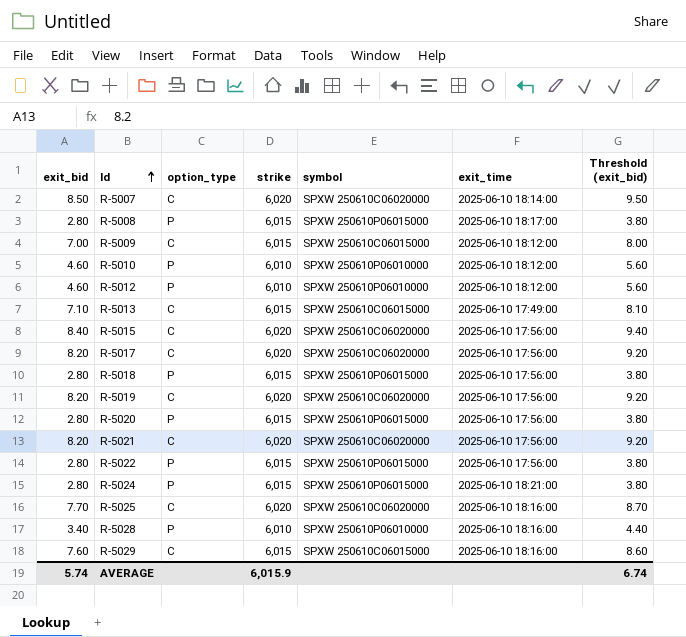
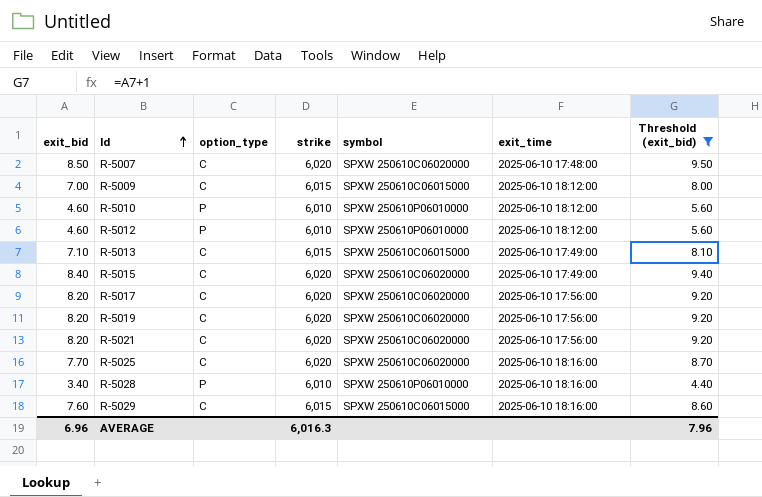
filter: none -> Threshold (exit_bid) != 3.80
R-5007 | exit_time: 2025-06-10 18:14:00 -> 2025-06-10 17:48:00
R-5015 | exit_time: 2025-06-10 17:56:00 -> 2025-06-10 17:49:00
AVERAGE | exit_bid: 5.74 -> 6.96
AVERAGE | strike: 6,015.9 -> 6,016.3
AVERAGE | Threshold (exit_bid): 6.74 -> 7.96

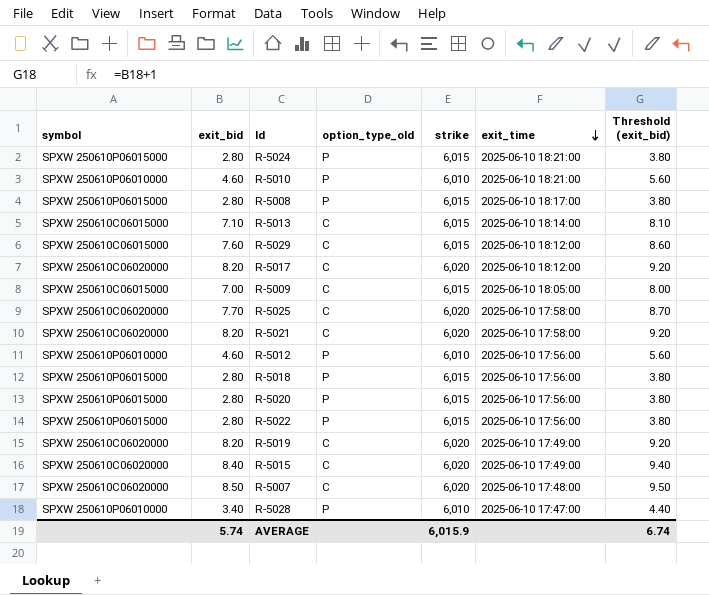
filter: Threshold (exit_bid) != 3.80 -> none
row order: Id ascending -> exit_time descending
column symbol | position: 5 -> 1
column name: option_type -> option_type_old
R-5010 | exit_time: 2025-06-10 18:12:00 -> 2025-06-10 18:21:00
R-5013 | exit_time: 2025-06-10 17:49:00 -> 2025-06-10 18:14:00
R-5029 | exit_time: 2025-06-10 18:16:00 -> 2025-06-10 18:12:00
R-5017 | exit_time: 2025-06-10 17:56:00 -> 2025-06-10 18:12:00
R-5009 | exit_time: 2025-06-10 18:12:00 -> 2025-06-10 18:05:00
R-5025 | exit_time: 2025-06-10 18:16:00 -> 2025-06-10 17:58:00
R-5021 | exit_time: 2025-06-10 17:56:00 -> 2025-06-10 17:58:00
R-5012 | exit_time: 2025-06-10 18:12:00 -> 2025-06-10 17:56:00
R-5019 | exit_time: 2025-06-10 17:56:00 -> 2025-06-10 17:49:00
R-5028 | exit_time: 2025-06-10 18:16:00 -> 2025-06-10 17:47:00
AVERAGE | exit_bid: 6.96 -> 5.74
AVERAGE | strike: 6,016.3 -> 6,015.9
AVERAGE | Threshold (exit_bid): 7.96 -> 6.74

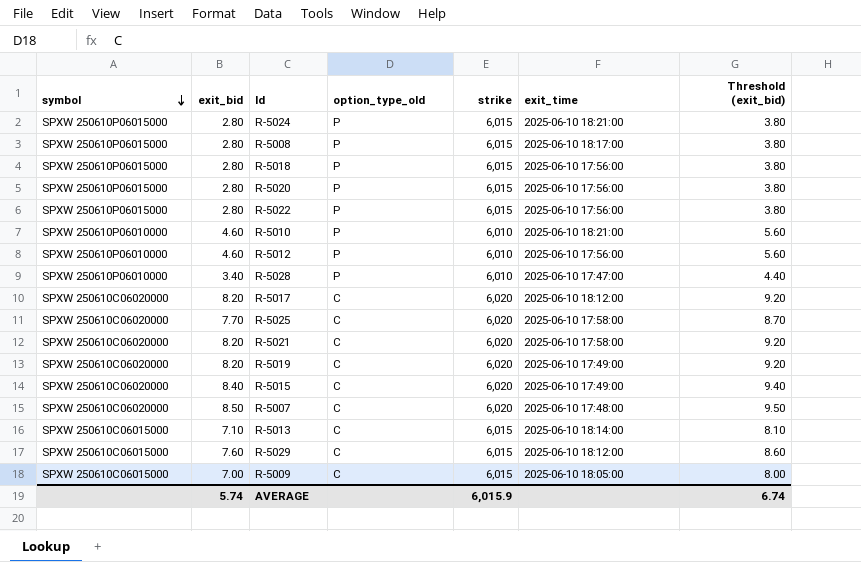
row order: exit_time descending -> symbol descending

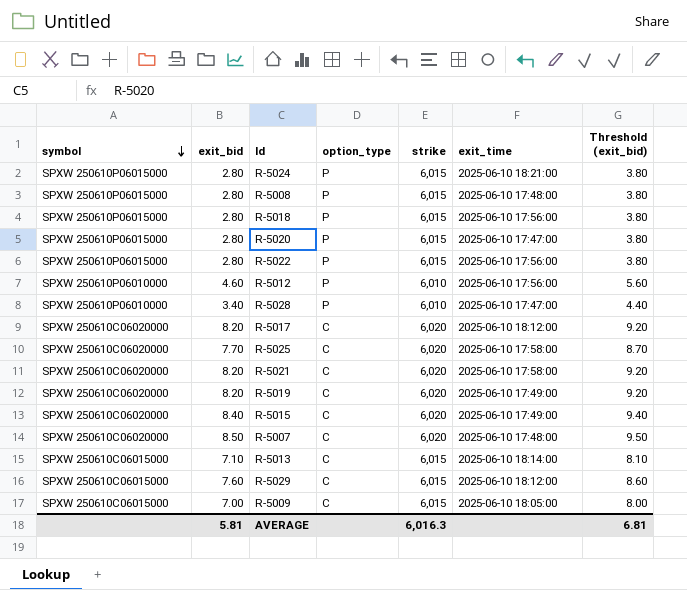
column name: option_type_old -> option_type
row R-5010: SPXW 250610P06010000 | 4.60 | P | 6,010 | 2025-06-10 18:21:00 | 5.60 -> none
R-5008 | exit_time: 2025-06-10 18:17:00 -> 2025-06-10 17:48:00
R-5020 | exit_time: 2025-06-10 17:56:00 -> 2025-06-10 17:47:00
AVERAGE | exit_bid: 5.74 -> 5.81
AVERAGE | strike: 6,015.9 -> 6,016.3
AVERAGE | Threshold (exit_bid): 6.74 -> 6.81

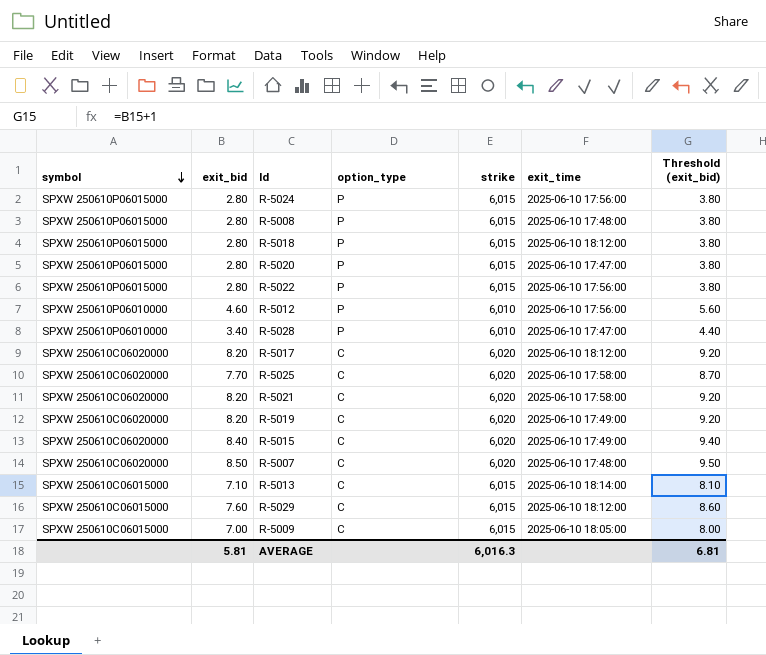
R-5024 | exit_time: 2025-06-10 18:21:00 -> 2025-06-10 17:56:00
R-5018 | exit_time: 2025-06-10 17:56:00 -> 2025-06-10 18:12:00

